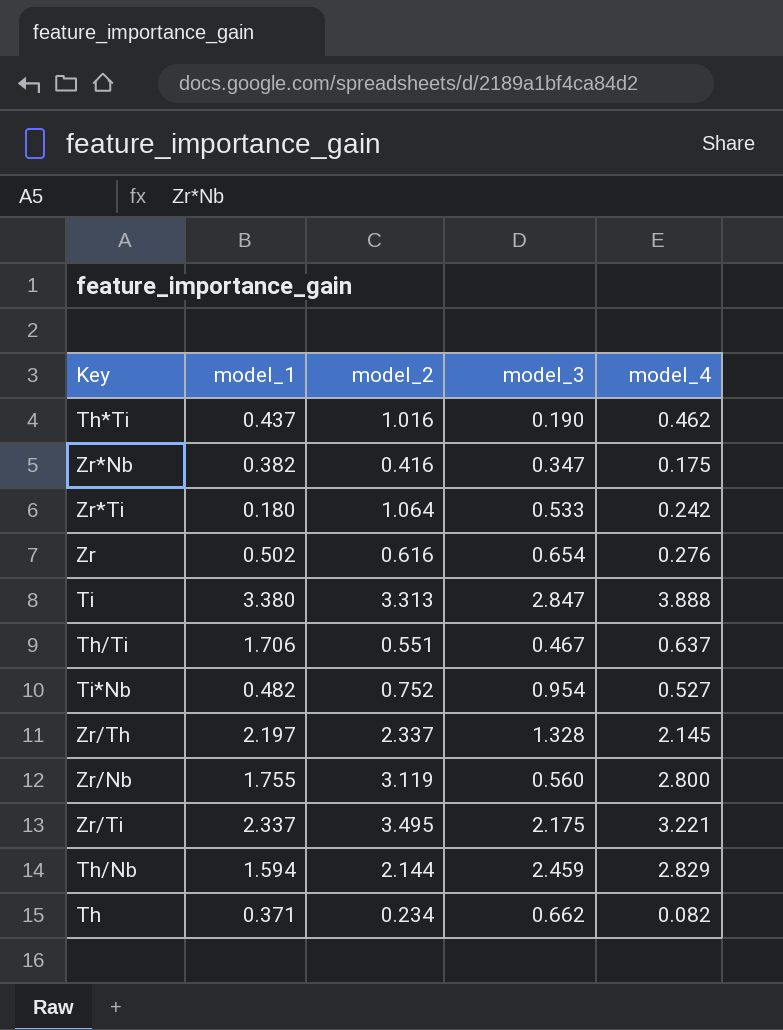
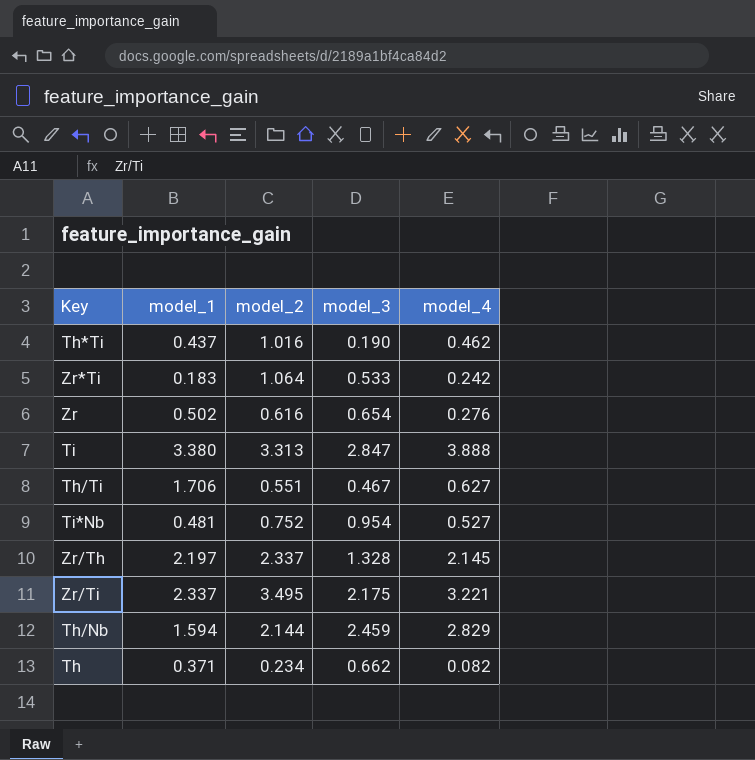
row Zr*Nb: 0.382 | 0.416 | 0.347 | 0.175 -> none
row Zr/Nb: 1.755 | 3.119 | 0.560 | 2.800 -> none
Zr*Ti | model_1: 0.180 -> 0.183
Th/Ti | model_4: 0.637 -> 0.627
Ti*Nb | model_1: 0.482 -> 0.481

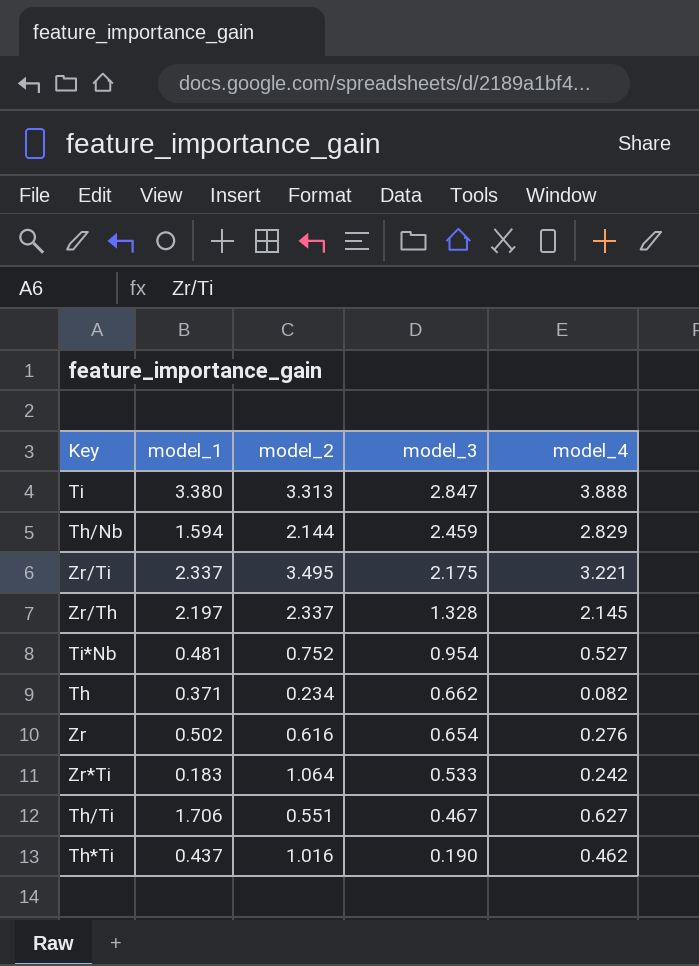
row order: none -> model_3 descending

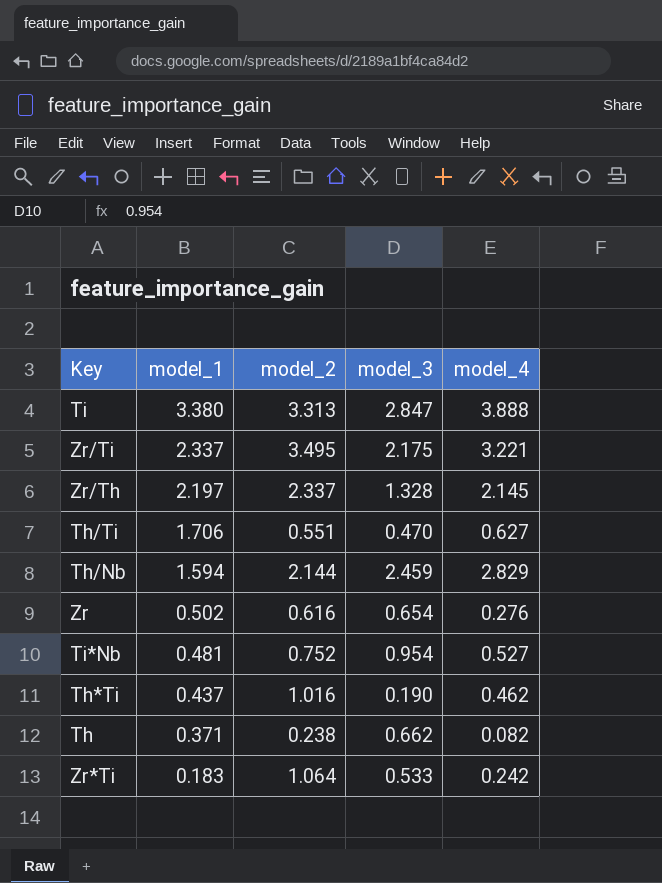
row order: model_3 descending -> model_1 descending
Th/Ti | model_3: 0.467 -> 0.470
Th | model_2: 0.234 -> 0.238

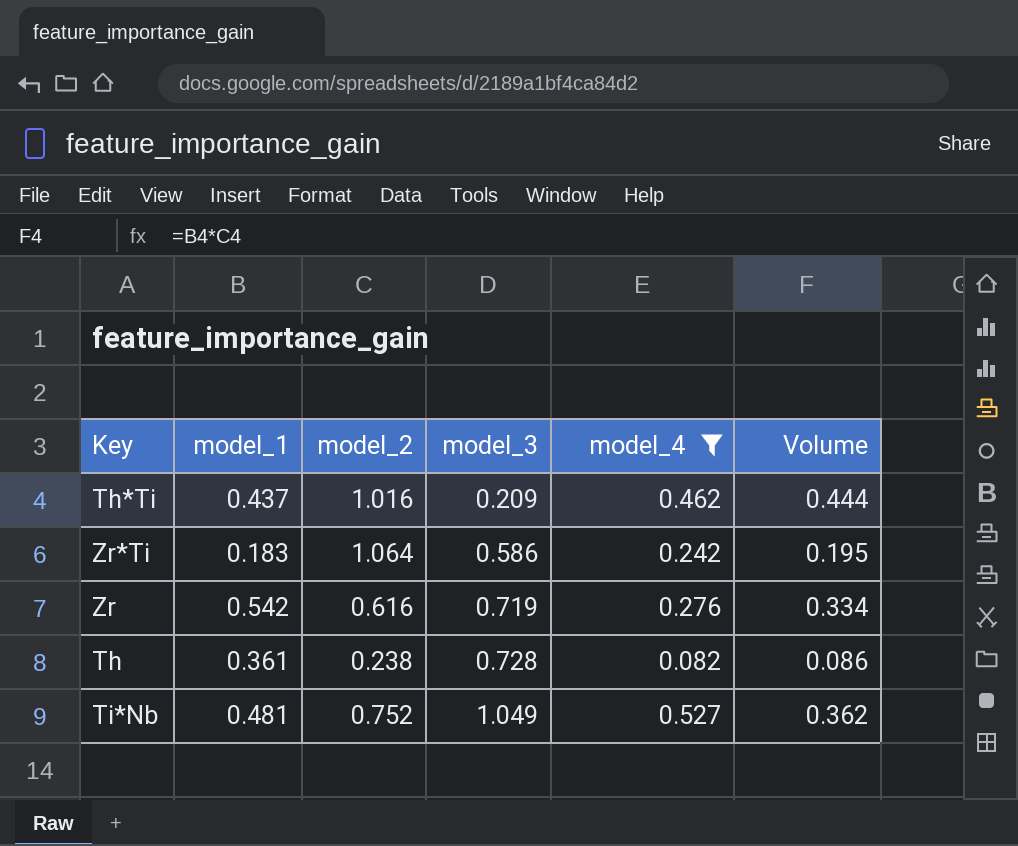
filter: none -> model_4 <= 0.527
row order: model_1 descending -> model_3 ascending
column Volume | formula: none -> [model_1] * [model_2]
Th*Ti | model_3: 0.190 -> 0.209
Zr*Ti | model_3: 0.533 -> 0.586
Zr | model_1: 0.502 -> 0.542
Zr | model_3: 0.654 -> 0.719
Th | model_1: 0.371 -> 0.361
Th | model_3: 0.662 -> 0.728
Ti*Nb | model_3: 0.954 -> 1.049

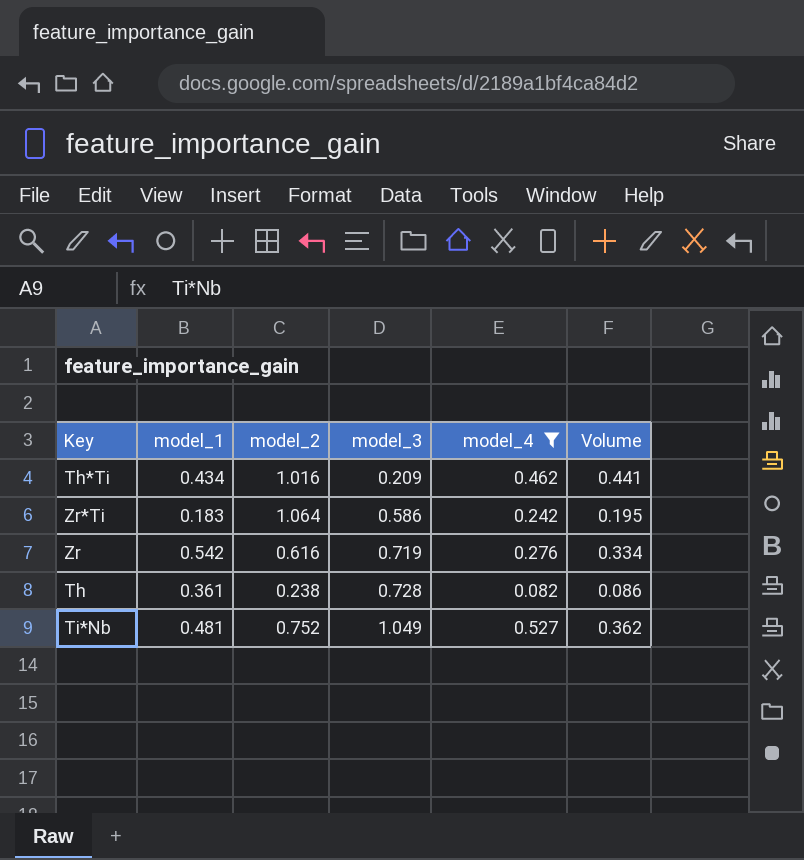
Th*Ti | model_1: 0.437 -> 0.434
Th*Ti | Volume: 0.444 -> 0.441

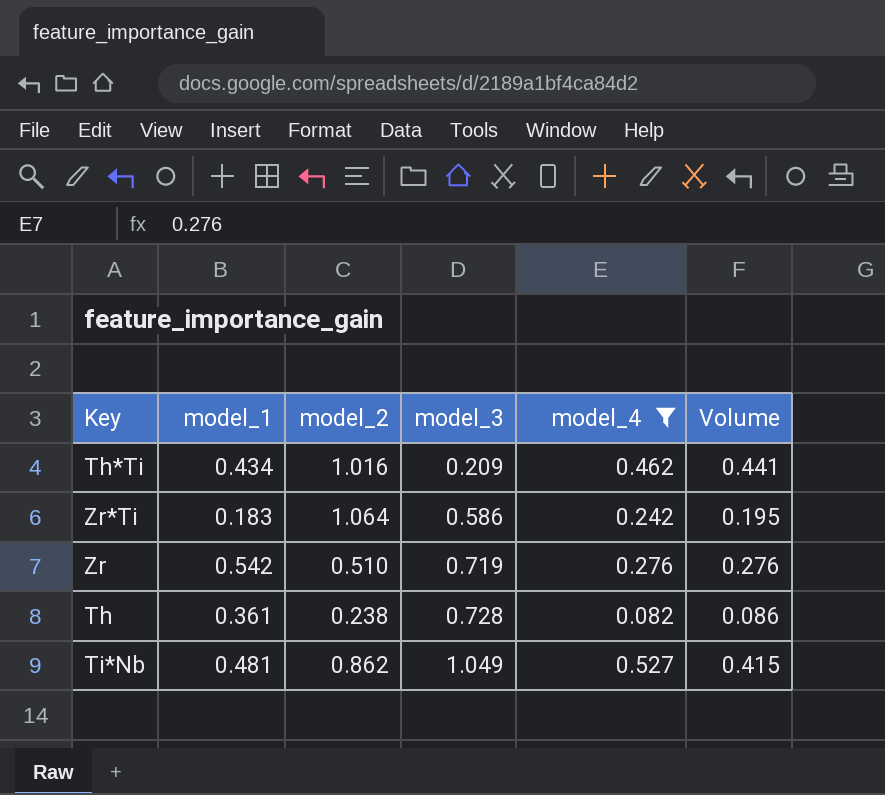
Zr | model_2: 0.616 -> 0.510
Zr | Volume: 0.334 -> 0.276
Ti*Nb | model_2: 0.752 -> 0.862
Ti*Nb | Volume: 0.362 -> 0.415

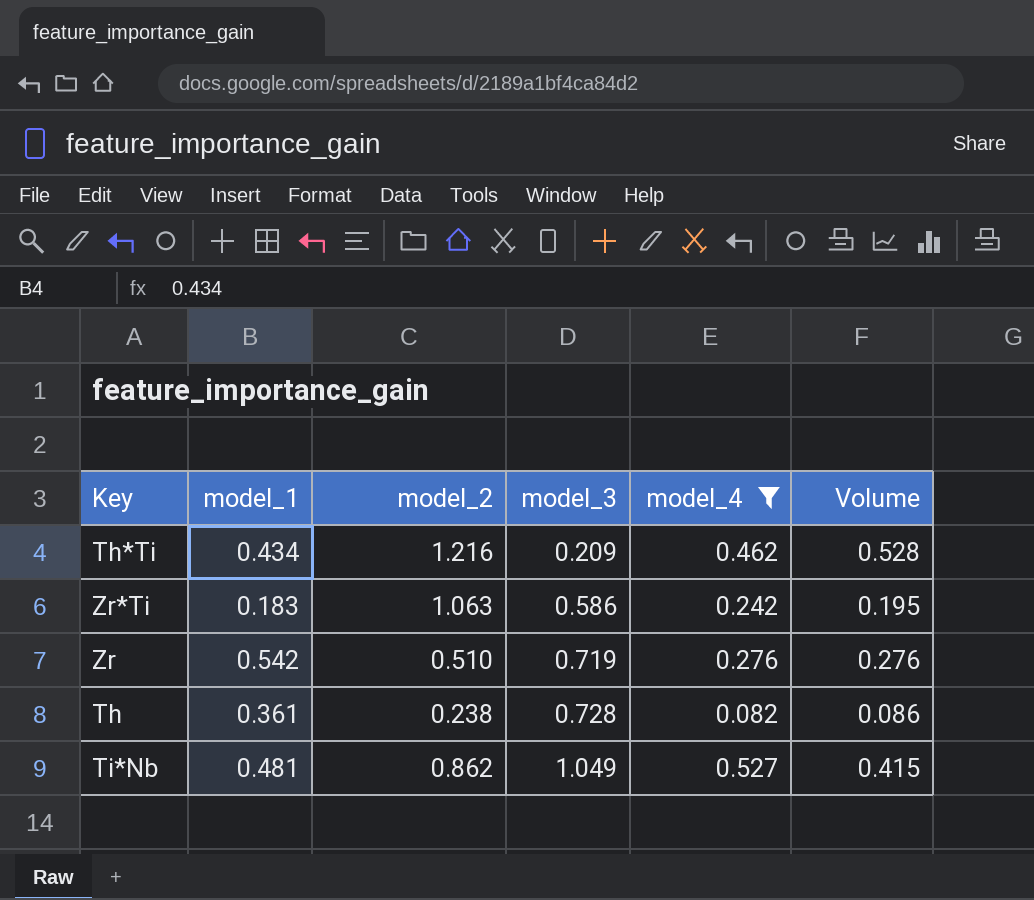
Th*Ti | model_2: 1.016 -> 1.216
Th*Ti | Volume: 0.441 -> 0.528
Zr*Ti | model_2: 1.064 -> 1.063

